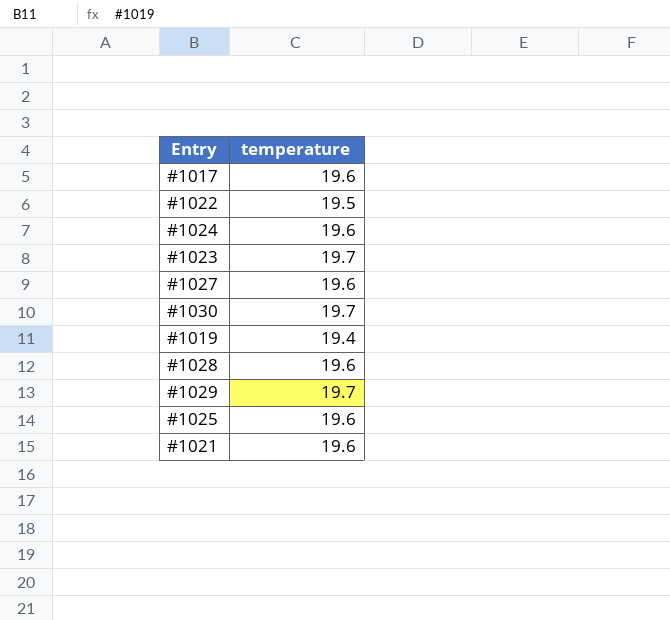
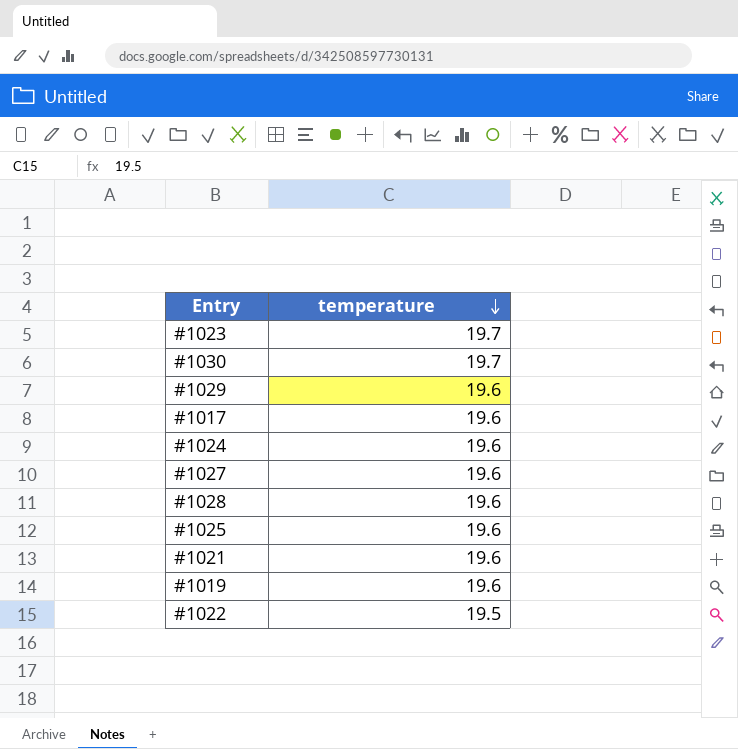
row order: none -> temperature descending
#1029 | temperature: 19.7 -> 19.6
#1019 | temperature: 19.4 -> 19.6

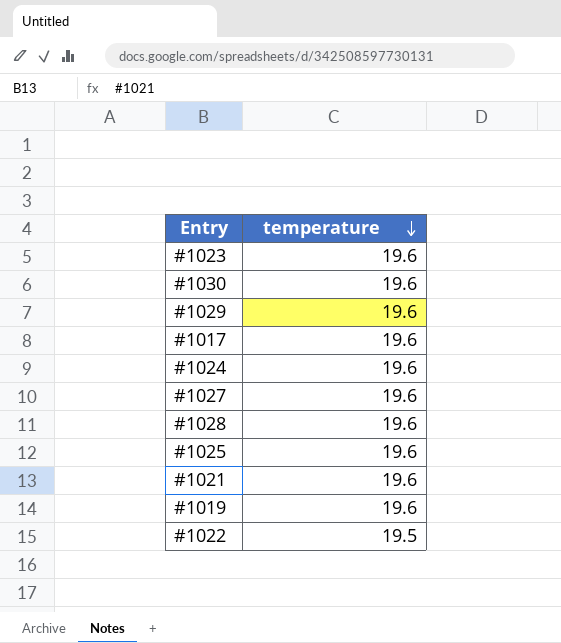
#1023 | temperature: 19.7 -> 19.6
#1030 | temperature: 19.7 -> 19.6

